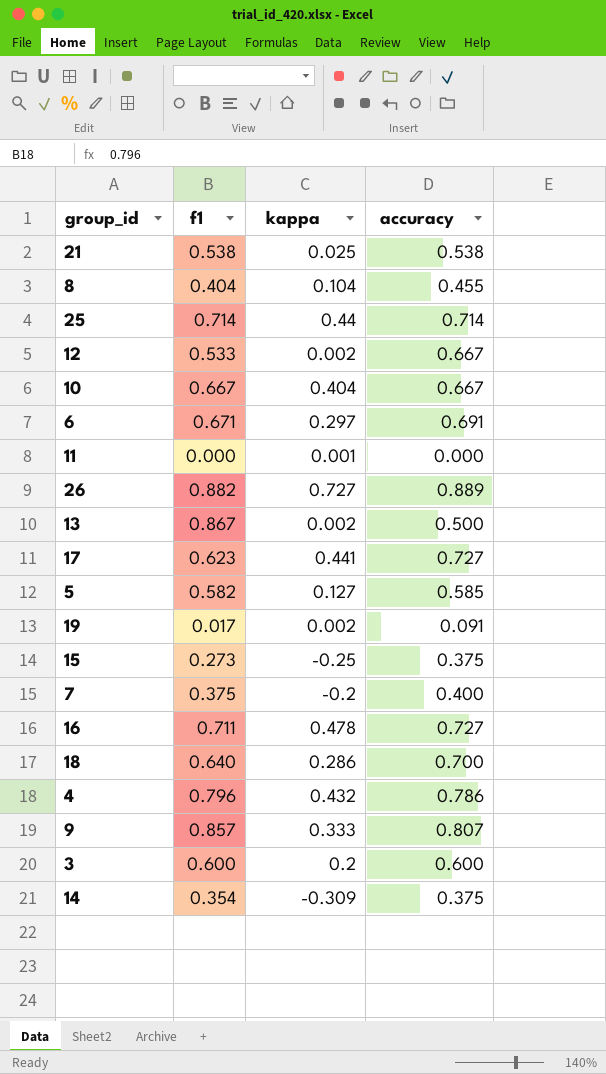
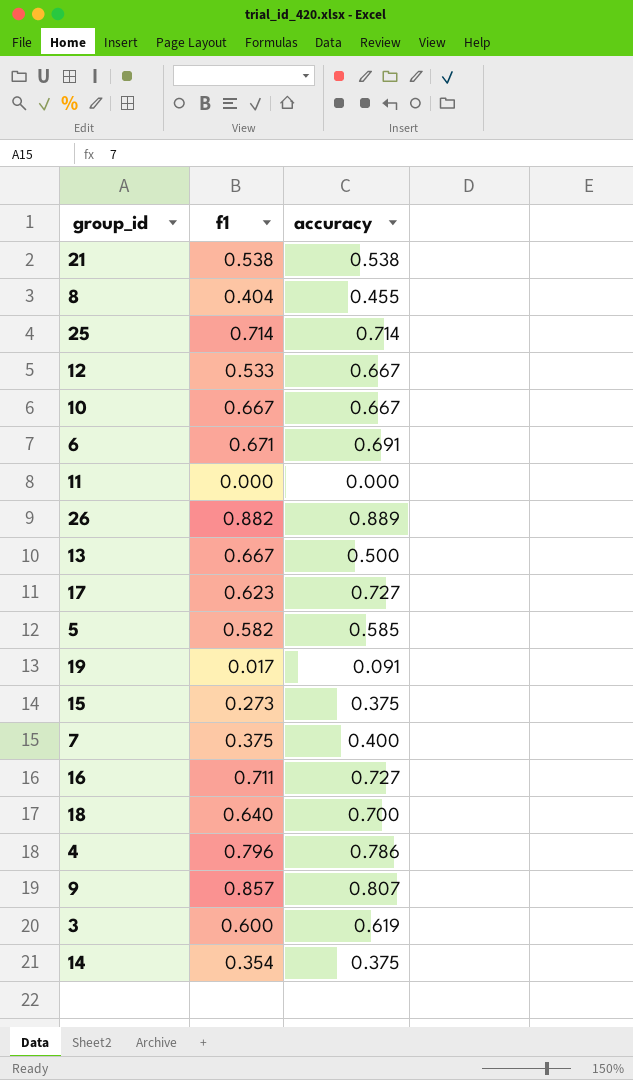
column kappa | position: 3 -> none
13 | f1: 0.867 -> 0.667
3 | accuracy: 0.600 -> 0.619

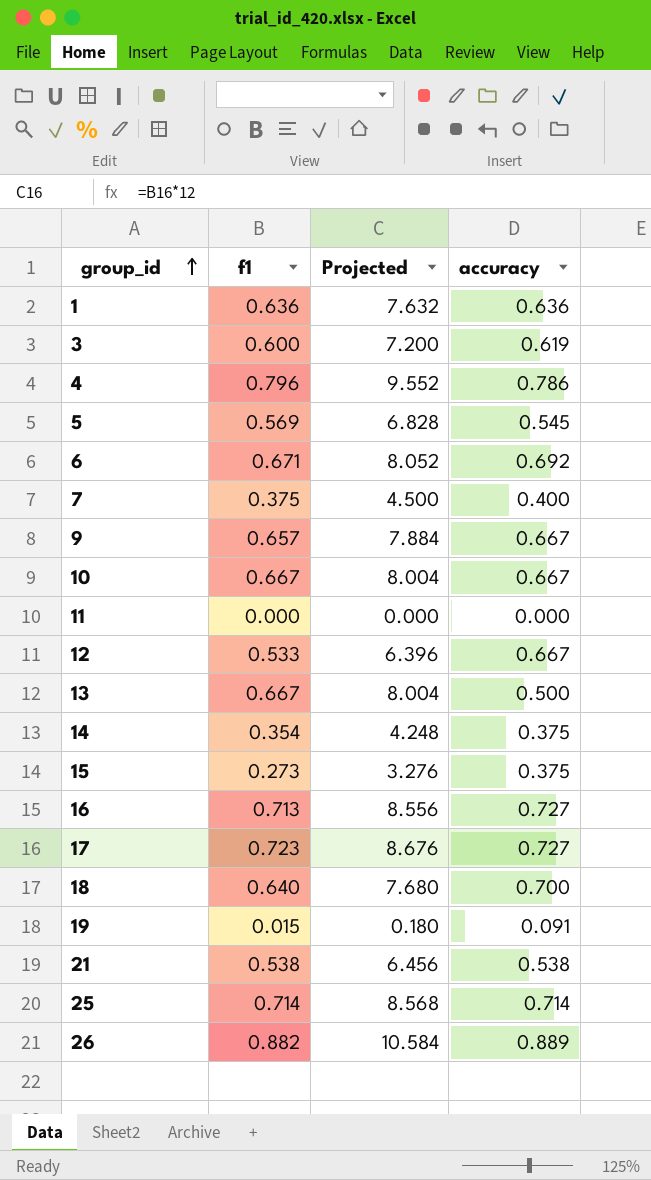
row order: none -> group_id ascending
column Projected | formula: none -> [f1] * 12
row 8: 0.404 | 0.455 -> none
row 1: none -> 0.636 | 7.632 | 0.636
5 | f1: 0.582 -> 0.569
5 | accuracy: 0.585 -> 0.545
6 | accuracy: 0.691 -> 0.692
9 | f1: 0.857 -> 0.657
9 | accuracy: 0.807 -> 0.667
16 | f1: 0.711 -> 0.713
17 | f1: 0.623 -> 0.723
19 | f1: 0.017 -> 0.015

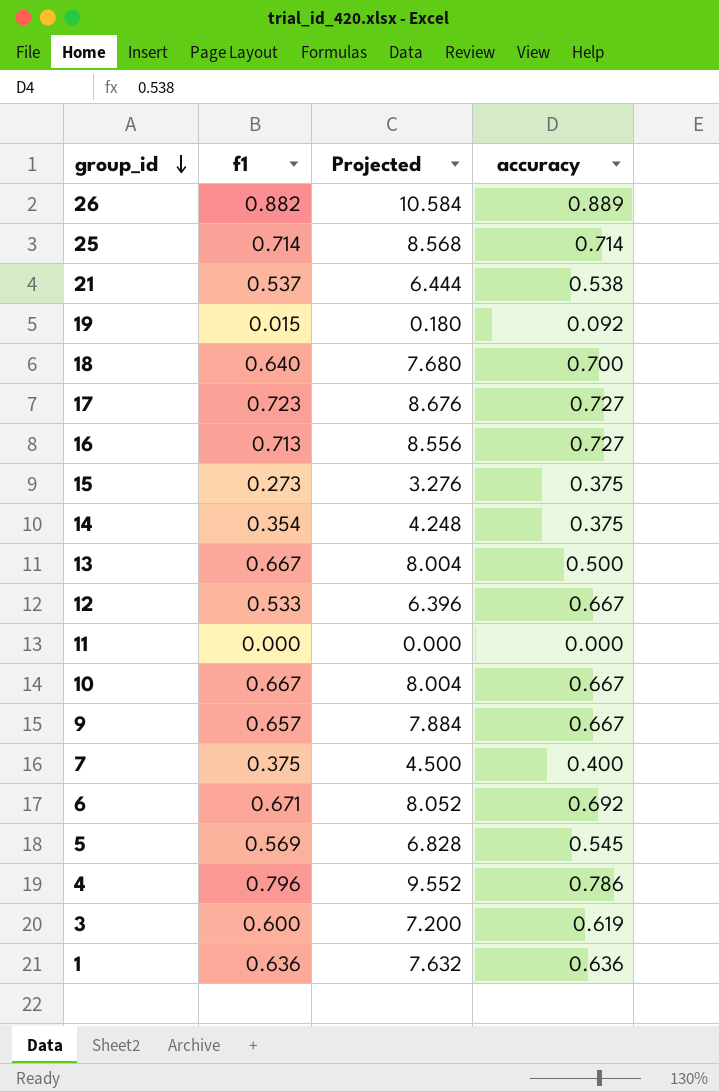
row order: group_id ascending -> group_id descending
21 | f1: 0.538 -> 0.537
21 | Projected: 6.456 -> 6.444
19 | accuracy: 0.091 -> 0.092

